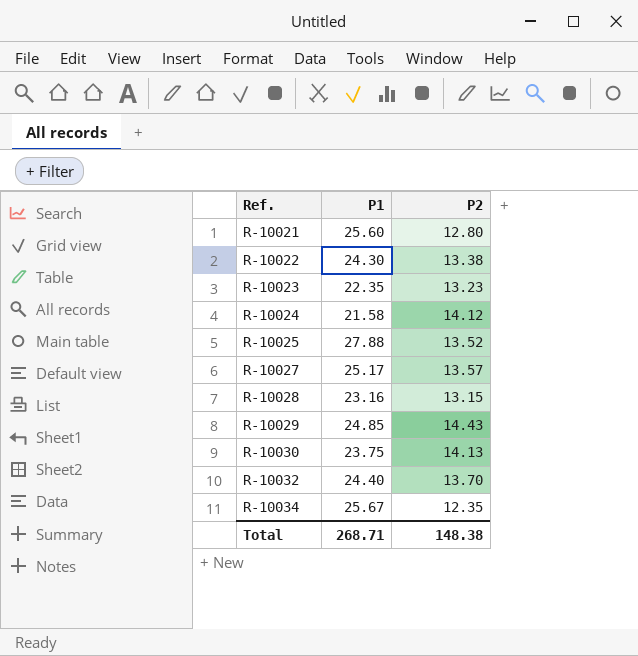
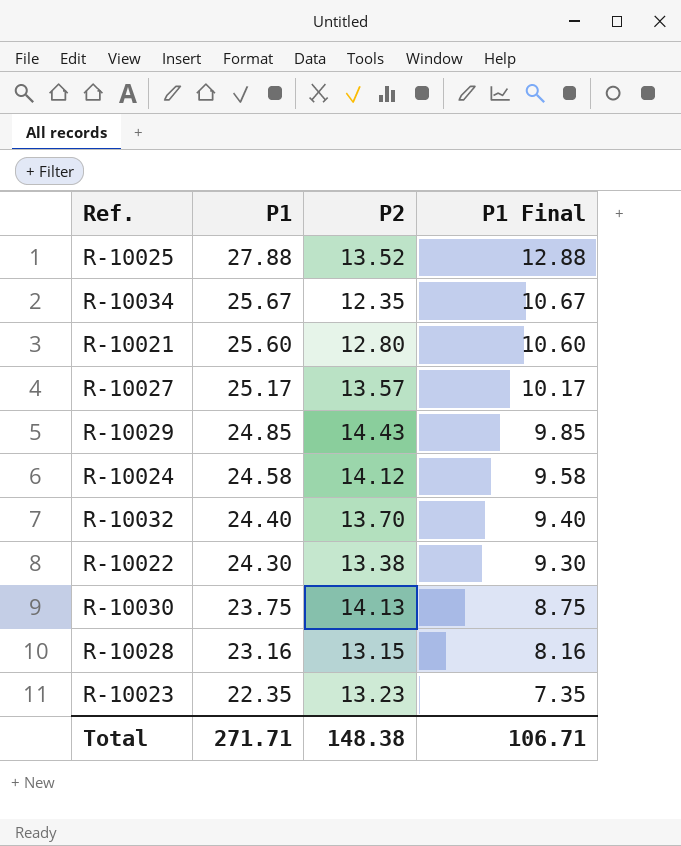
row order: Ref. ascending -> P1 descending
column P1 Final | formula: none -> [P1] - 15
R-10024 | P1: 21.58 -> 24.58
Total | P1: 268.71 -> 271.71

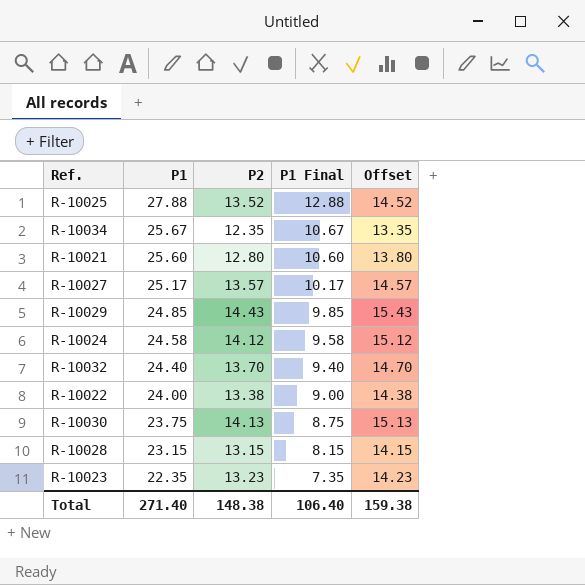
column Offset | formula: none -> [P2] + 1
R-10022 | P1: 24.30 -> 24.00
R-10022 | P1 Final: 9.30 -> 9.00
R-10028 | P1: 23.16 -> 23.15
R-10028 | P1 Final: 8.16 -> 8.15
Total | P1: 271.71 -> 271.40
Total | P1 Final: 106.71 -> 106.40

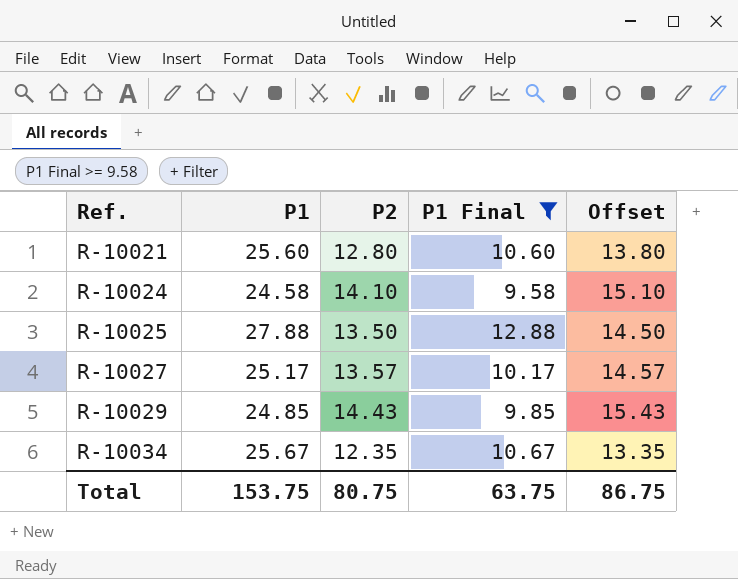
filter: none -> P1 Final >= 9.58
row order: P1 descending -> Ref. ascending
R-10024 | P2: 14.12 -> 14.10
R-10024 | Offset: 15.12 -> 15.10
R-10025 | P2: 13.52 -> 13.50
R-10025 | Offset: 14.52 -> 14.50
Total | P1: 271.40 -> 153.75
Total | P2: 148.38 -> 80.75
Total | P1 Final: 106.40 -> 63.75
Total | Offset: 159.38 -> 86.75

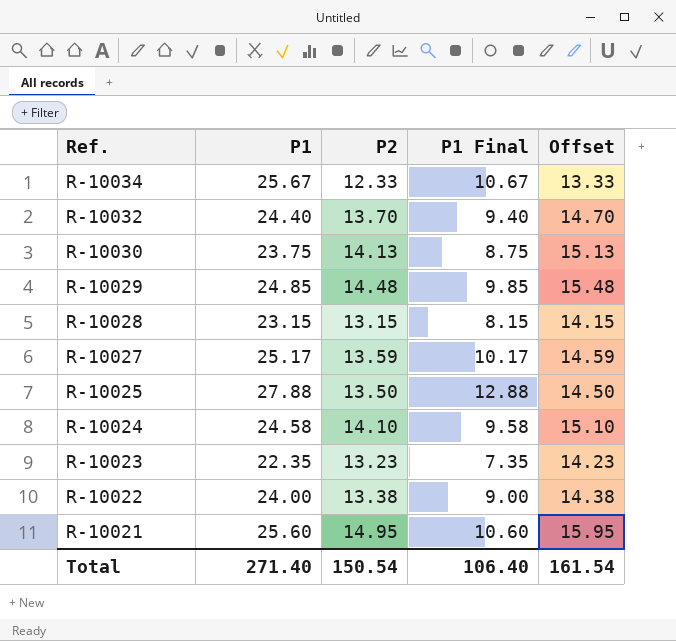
filter: P1 Final >= 9.58 -> none
row order: Ref. ascending -> Ref. descending
R-10034 | P2: 12.35 -> 12.33
R-10034 | Offset: 13.35 -> 13.33
R-10029 | P2: 14.43 -> 14.48
R-10029 | Offset: 15.43 -> 15.48
R-10027 | P2: 13.57 -> 13.59
R-10027 | Offset: 14.57 -> 14.59
R-10021 | P2: 12.80 -> 14.95
R-10021 | Offset: 13.80 -> 15.95
Total | P1: 153.75 -> 271.40
Total | P2: 80.75 -> 150.54
Total | P1 Final: 63.75 -> 106.40
Total | Offset: 86.75 -> 161.54

